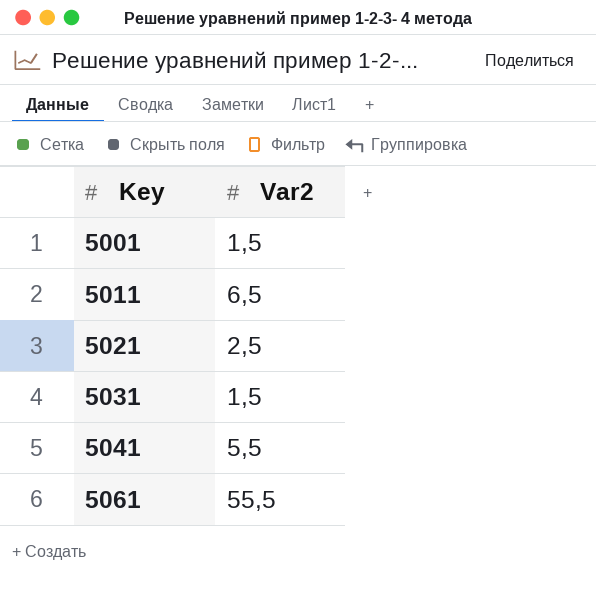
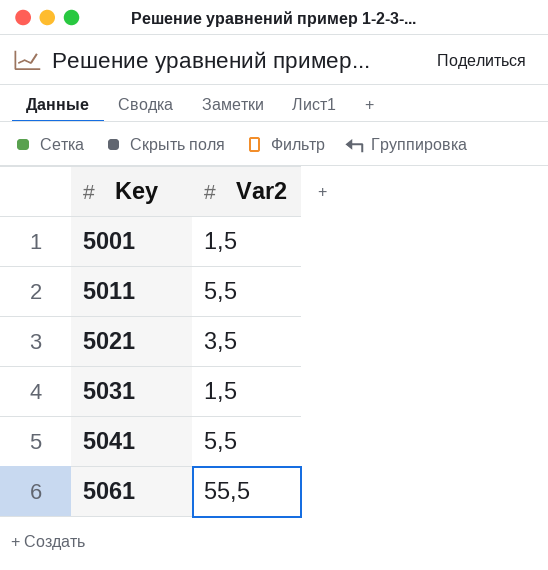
5011 | Var2: 6,5 -> 5,5
5021 | Var2: 2,5 -> 3,5

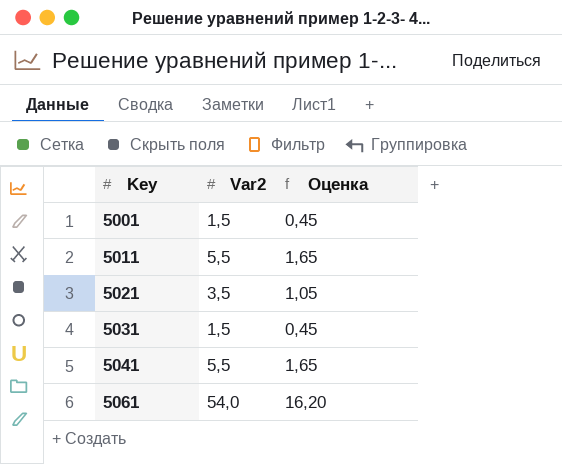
column Оценка | formula: none -> [Var2] * 0,3
5061 | Var2: 55,5 -> 54,0

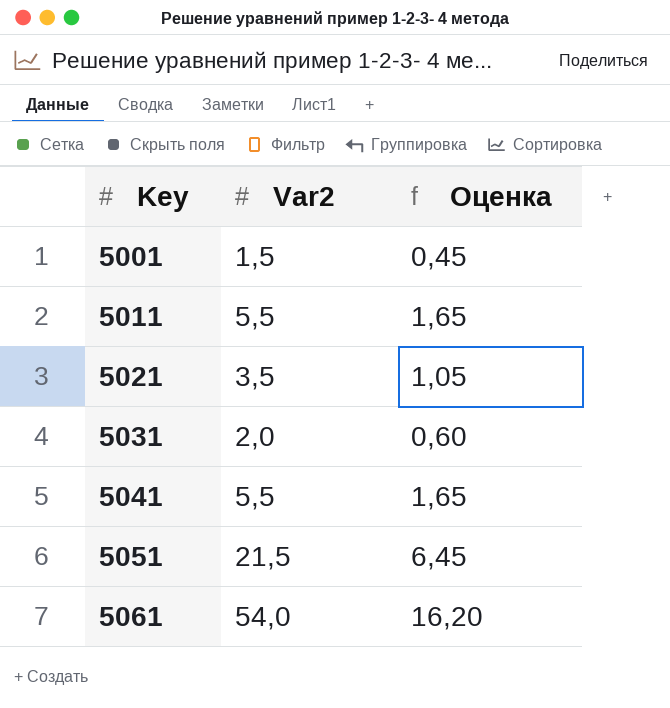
5031 | Var2: 1,5 -> 2,0
5031 | Оценка: 0,45 -> 0,60
row 5051: none -> 21,5 | 6,45

